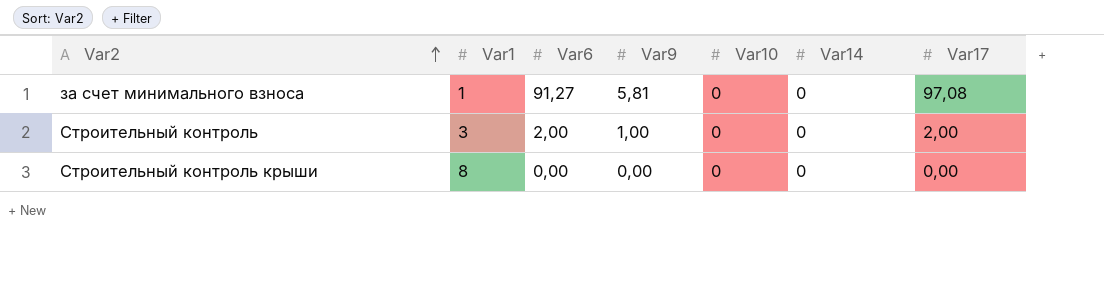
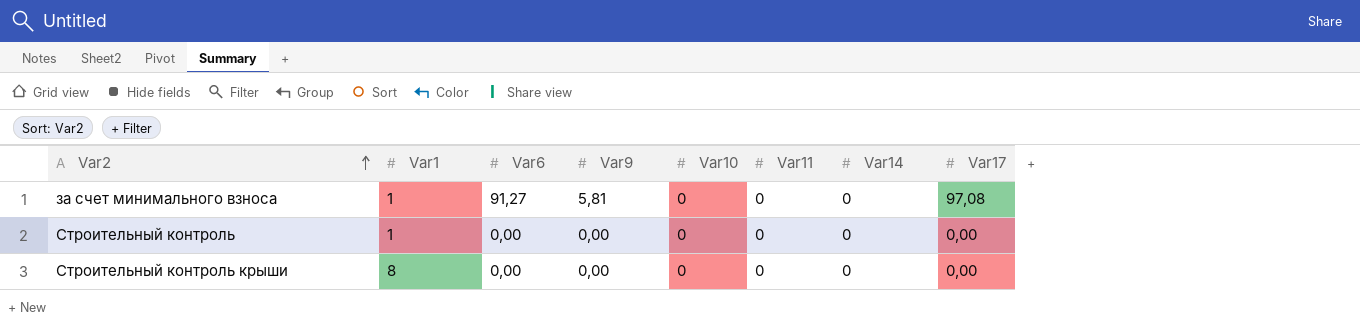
column Var11 | position: none -> 6
Строительный контроль | Var1: 3 -> 1
Строительный контроль | Var6: 2,00 -> 0,00
Строительный контроль | Var9: 1,00 -> 0,00
Строительный контроль | Var17: 2,00 -> 0,00

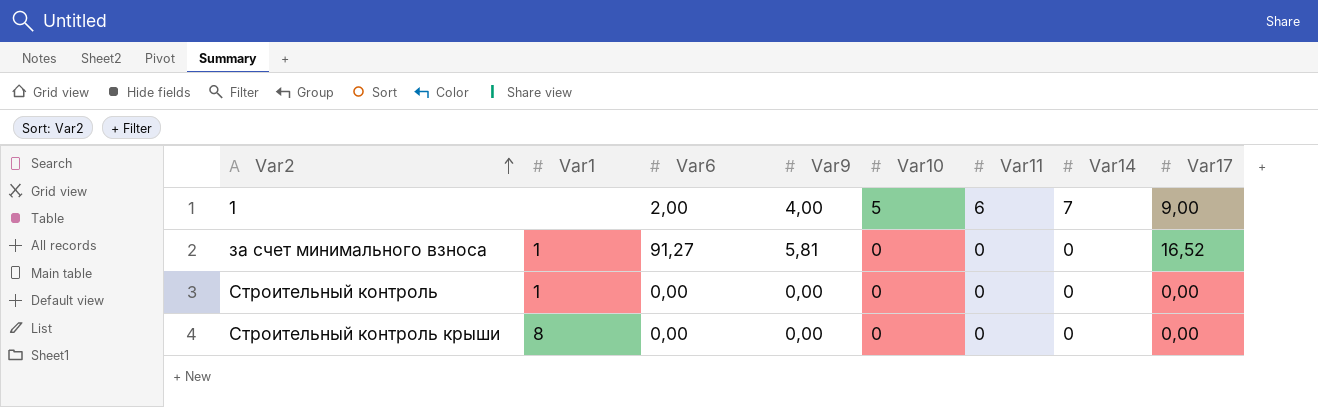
row 1: none -> none | 2,00 | 4,00 | 5 | 6 | 7 | 9,00
за счет минимального взноса | Var17: 97,08 -> 16,52

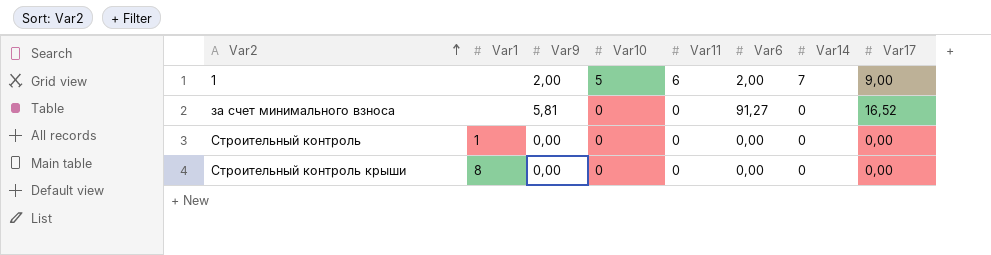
column Var6 | position: 3 -> 6
1 | Var9: 4,00 -> 2,00
за счет минимального взноса | Var1: 1 -> none

